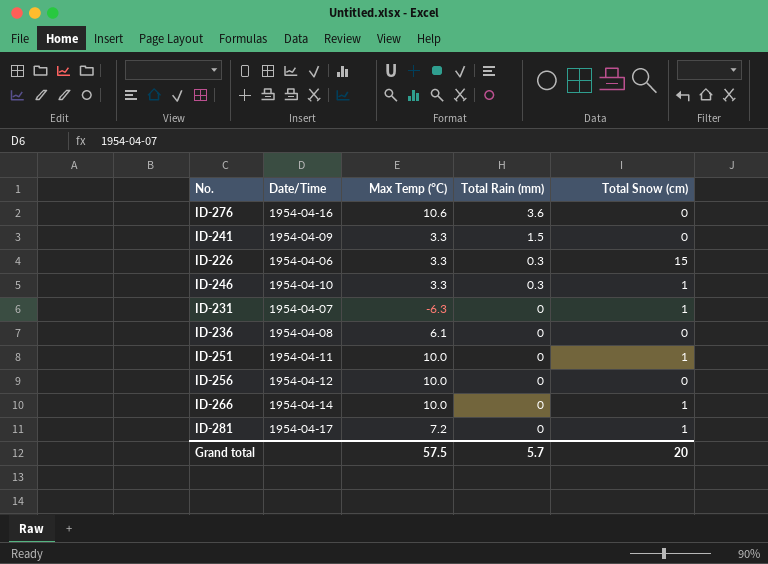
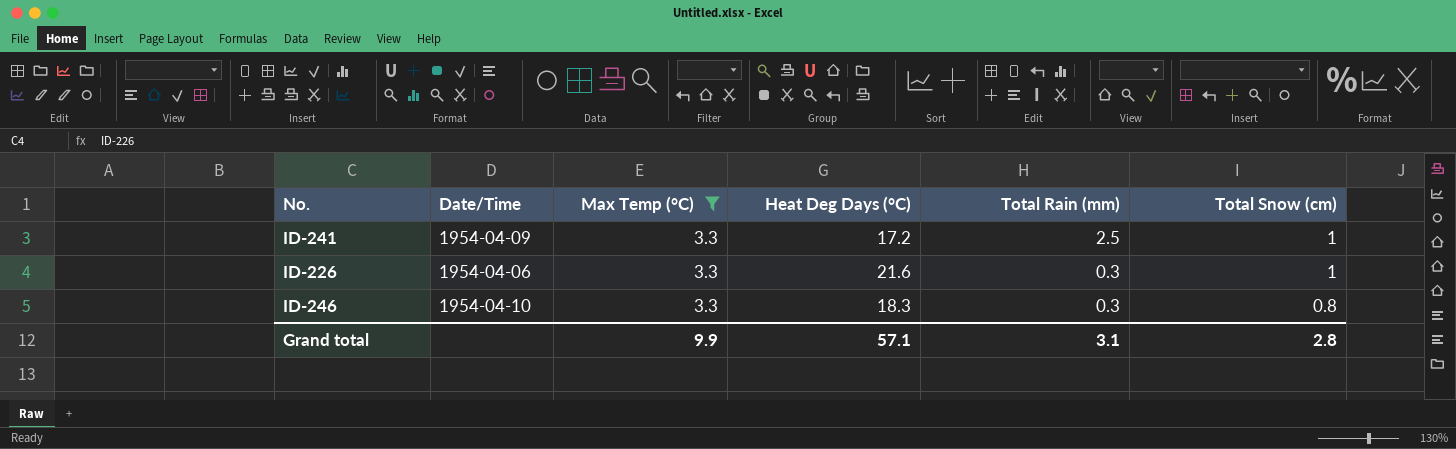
filter: none -> Max Temp (°C) = 3.3
column Heat Deg Days (°C) | position: none -> 4
ID-241 | Total Rain (mm): 1.5 -> 2.5
ID-241 | Total Snow (cm): 0 -> 1
ID-226 | Total Snow (cm): 15 -> 1
ID-246 | Total Snow (cm): 1 -> 0.8
Grand total | Max Temp (°C): 57.5 -> 9.9
Grand total | Total Rain (mm): 5.7 -> 3.1
Grand total | Total Snow (cm): 20 -> 2.8

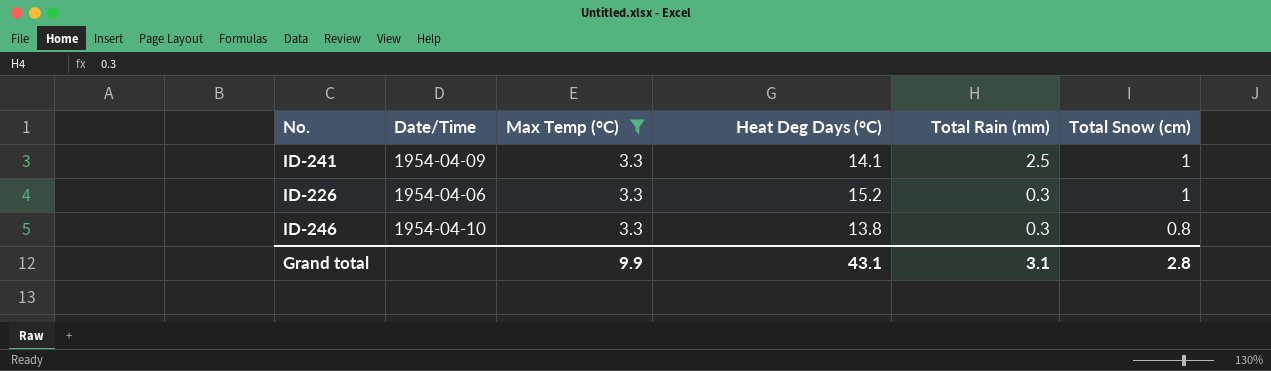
ID-241 | Heat Deg Days (°C): 17.2 -> 14.1
ID-226 | Heat Deg Days (°C): 21.6 -> 15.2
ID-246 | Heat Deg Days (°C): 18.3 -> 13.8
Grand total | Heat Deg Days (°C): 57.1 -> 43.1

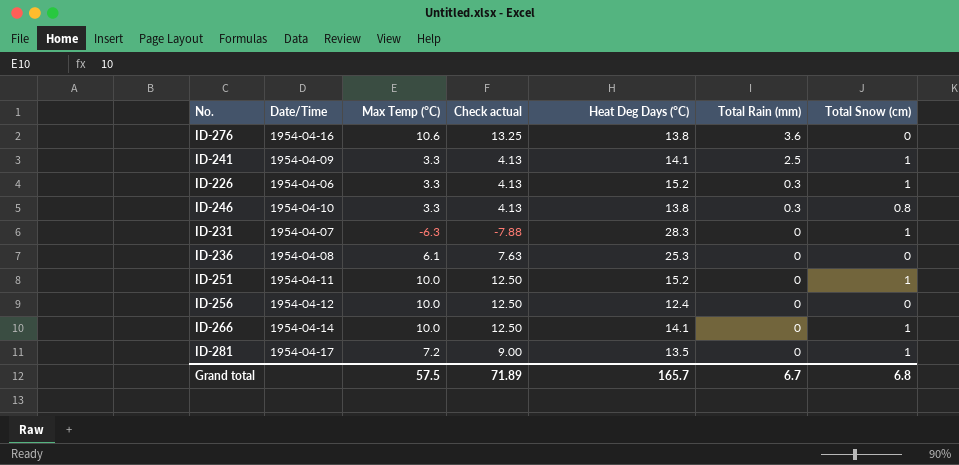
filter: Max Temp (°C) = 3.3 -> none
column Check actual | formula: none -> [Max Temp (°C)] * 1.25
Grand total | Max Temp (°C): 9.9 -> 57.5
Grand total | Heat Deg Days (°C): 43.1 -> 165.7
Grand total | Total Rain (mm): 3.1 -> 6.7
Grand total | Total Snow (cm): 2.8 -> 6.8

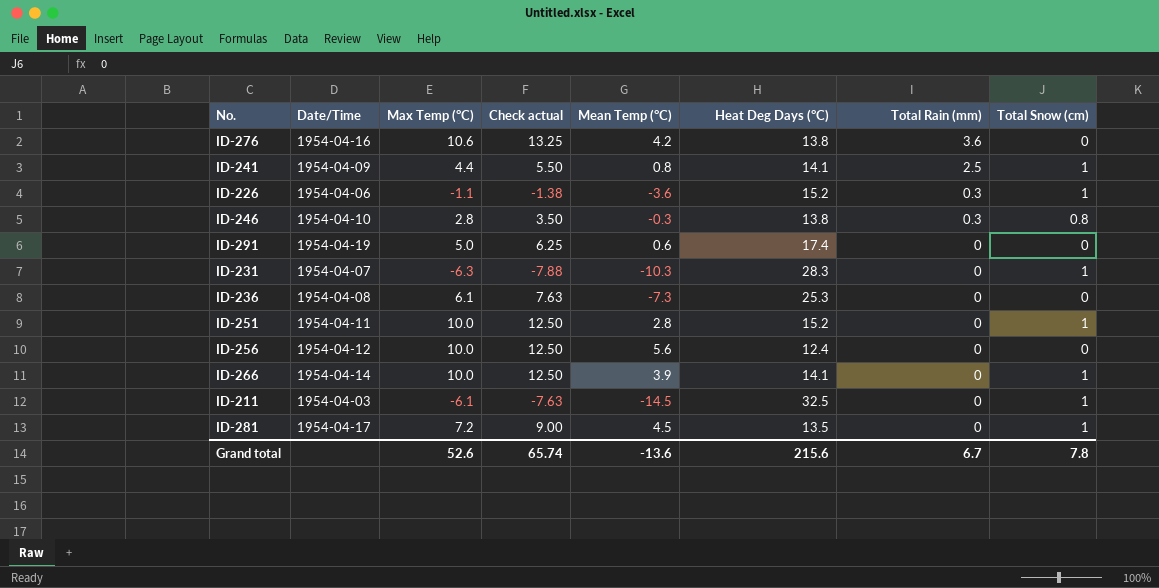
column Mean Temp (°C) | position: none -> 5
ID-241 | Max Temp (°C): 3.3 -> 4.4
ID-241 | Check actual: 4.13 -> 5.50
ID-226 | Max Temp (°C): 3.3 -> -1.1
ID-226 | Check actual: 4.13 -> -1.38
ID-246 | Max Temp (°C): 3.3 -> 2.8
ID-246 | Check actual: 4.13 -> 3.50
row ID-291: none -> 1954-04-19 | 5.0 | 6.25 | 0.6 | 17.4 | 0 | 0
row ID-211: none -> 1954-04-03 | -6.1 | -7.63 | -14.5 | 32.5 | 0 | 1
Grand total | Max Temp (°C): 57.5 -> 52.6
Grand total | Check actual: 71.89 -> 65.74
Grand total | Heat Deg Days (°C): 165.7 -> 215.6
Grand total | Total Snow (cm): 6.8 -> 7.8

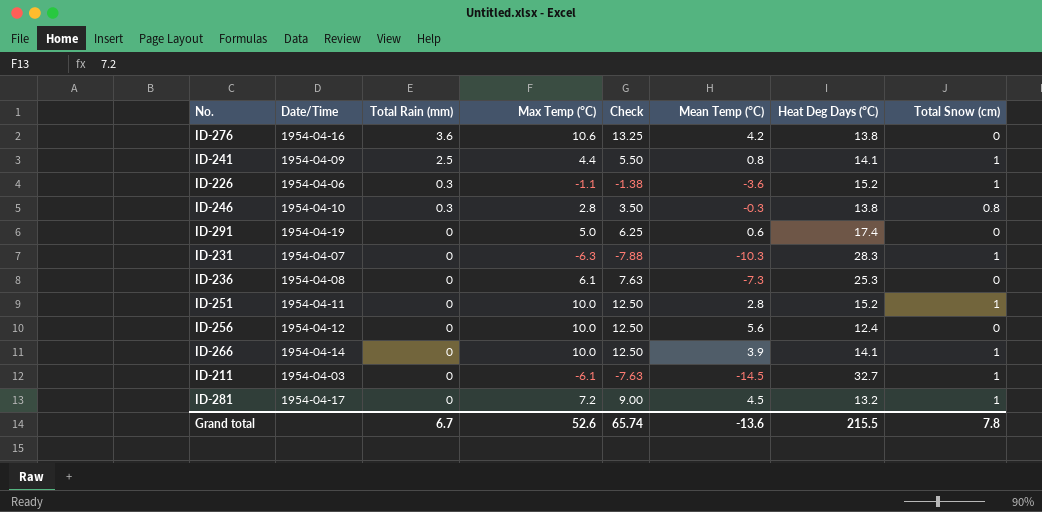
column Total Rain (mm) | position: 7 -> 3
column name: Check actual -> Check
ID-211 | Heat Deg Days (°C): 32.5 -> 32.7
ID-281 | Heat Deg Days (°C): 13.5 -> 13.2
Grand total | Heat Deg Days (°C): 215.6 -> 215.5

